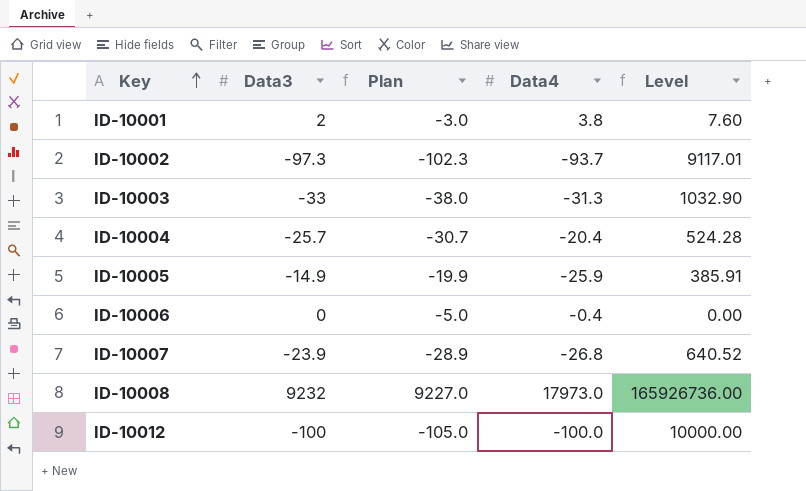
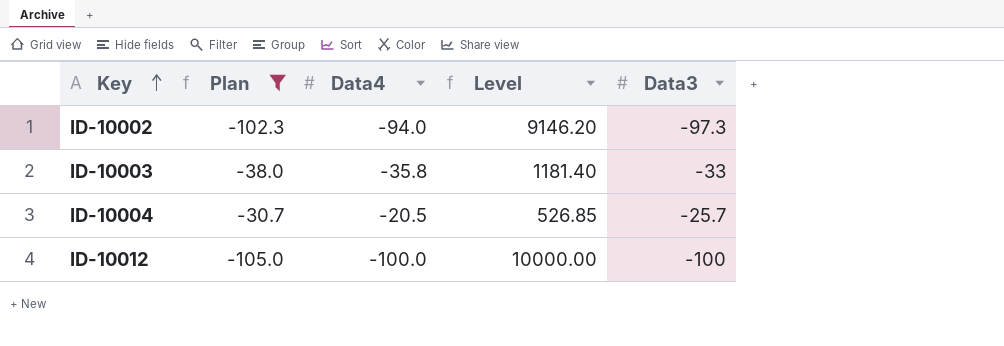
filter: none -> Plan <= -30.7
column Data3 | position: 2 -> 5
ID-10002 | Data4: -93.7 -> -94.0
ID-10002 | Level: 9117.01 -> 9146.20
ID-10003 | Data4: -31.3 -> -35.8
ID-10003 | Level: 1032.90 -> 1181.40
ID-10004 | Data4: -20.4 -> -20.5
ID-10004 | Level: 524.28 -> 526.85

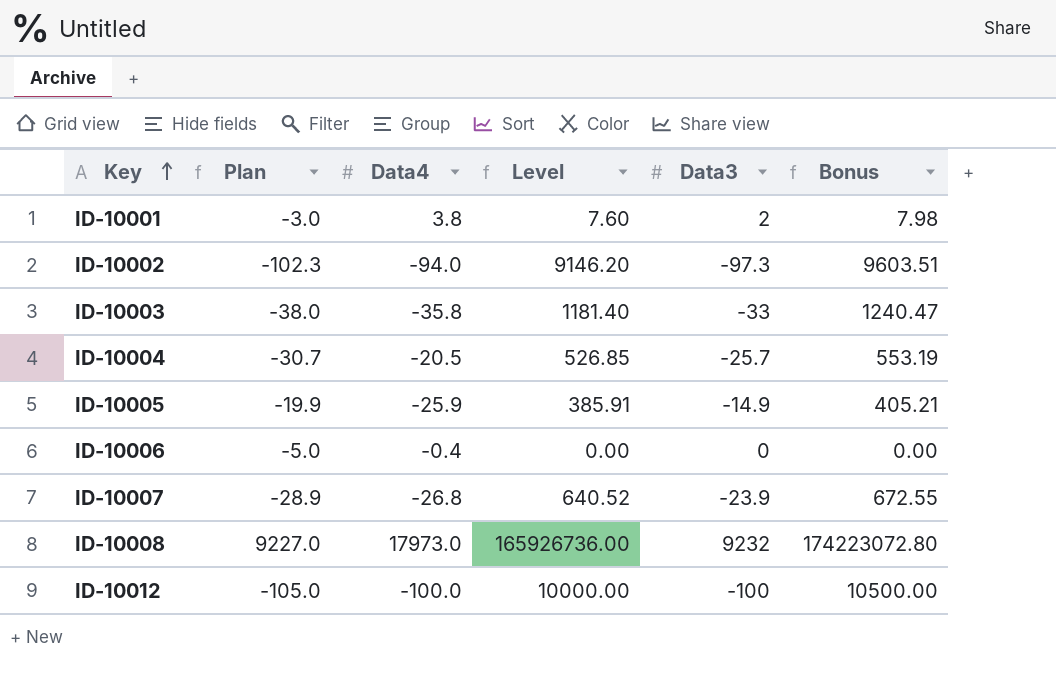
filter: Plan <= -30.7 -> none
column Bonus | formula: none -> [Level] * 1.05

